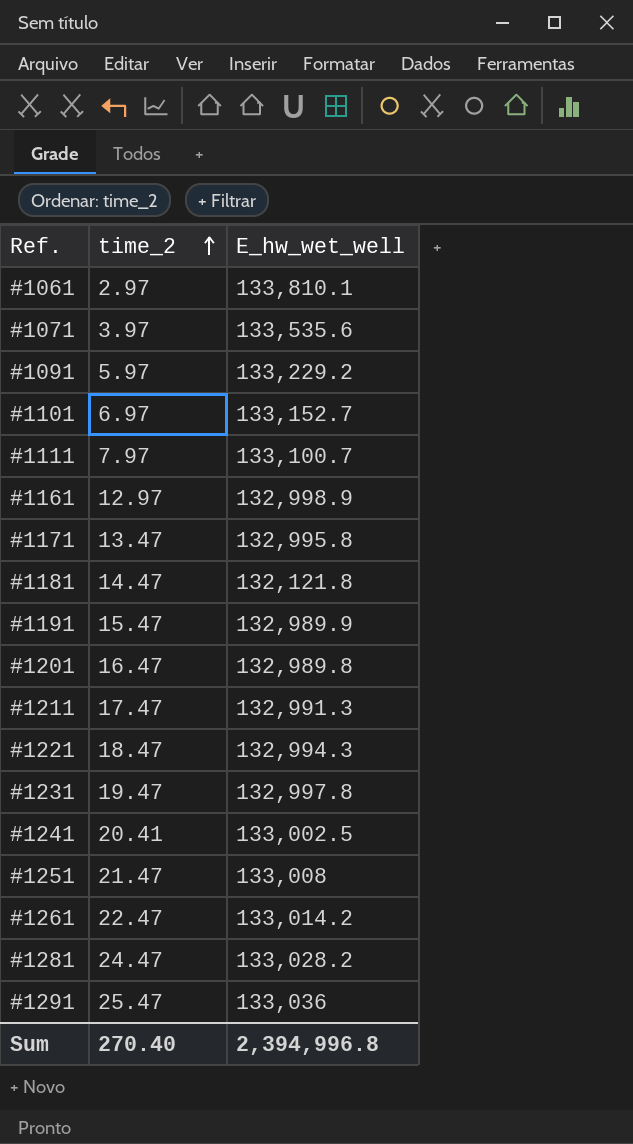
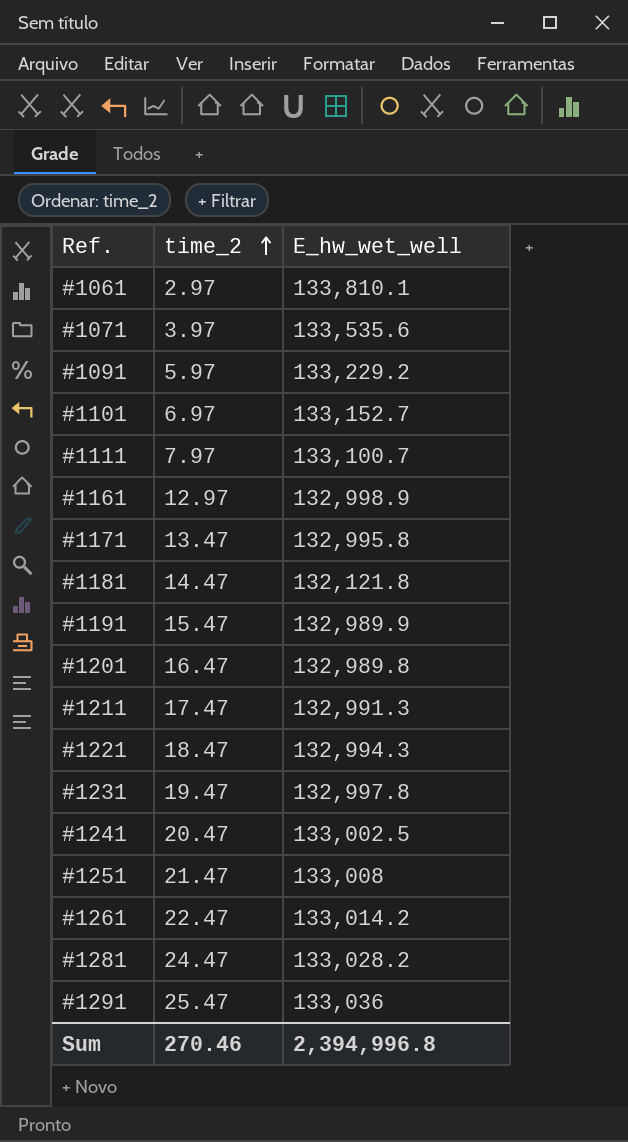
#1241 | time_2: 20.41 -> 20.47
Sum | time_2: 270.40 -> 270.46

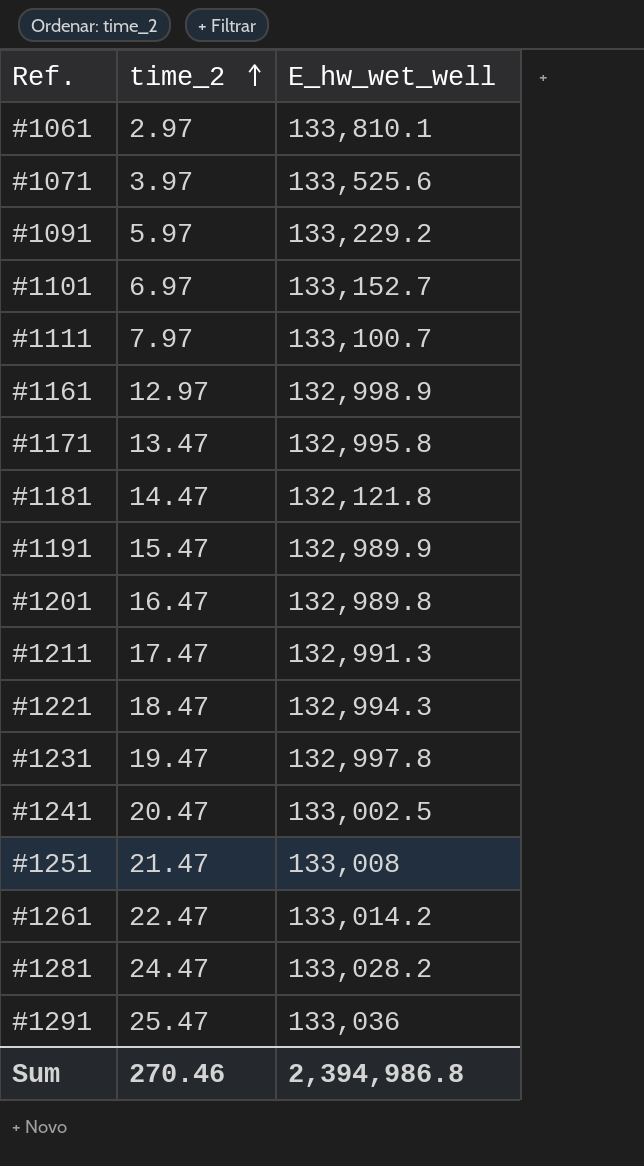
#1071 | E_hw_wet_well: 133,535.6 -> 133,525.6
Sum | E_hw_wet_well: 2,394,996.8 -> 2,394,986.8

